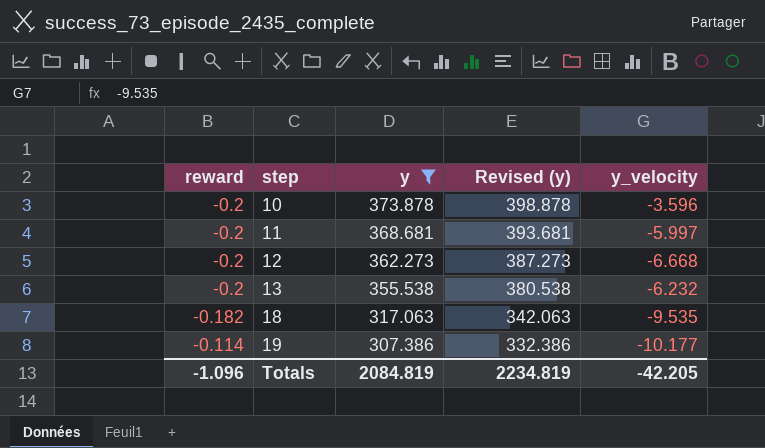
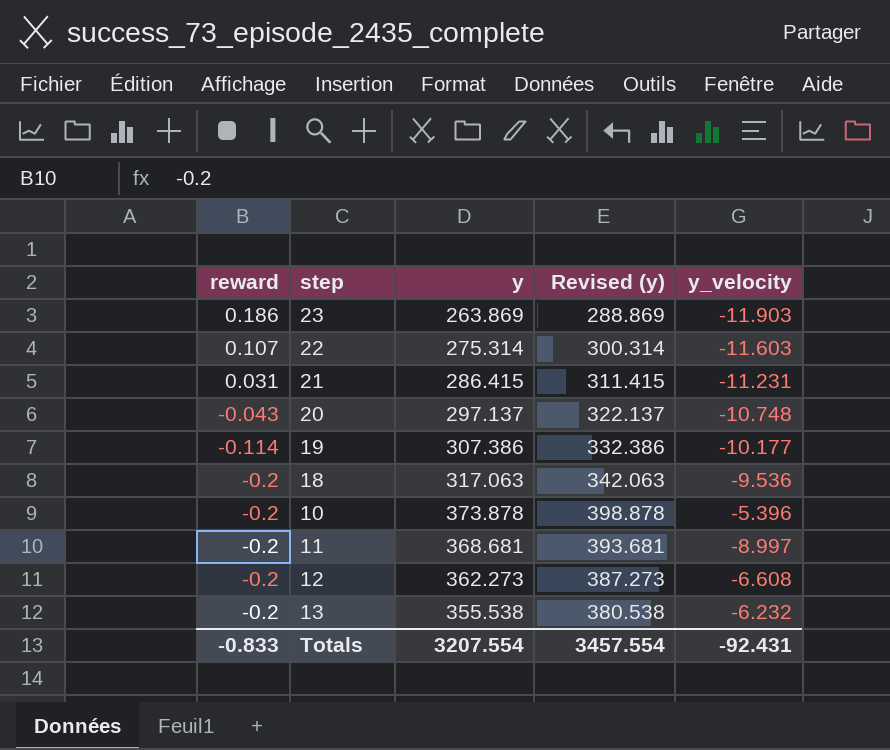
filter: y >= 307.386 -> none
row order: reward ascending -> reward descending
18 | reward: -0.182 -> -0.2
18 | y_velocity: -9.535 -> -9.536
10 | y_velocity: -3.596 -> -5.396
11 | y_velocity: -5.997 -> -8.997
12 | y_velocity: -6.668 -> -6.608
Totals | reward: -1.096 -> -0.833
Totals | y: 2084.819 -> 3207.554
Totals | Revised (y): 2234.819 -> 3457.554
Totals | y_velocity: -42.205 -> -92.431

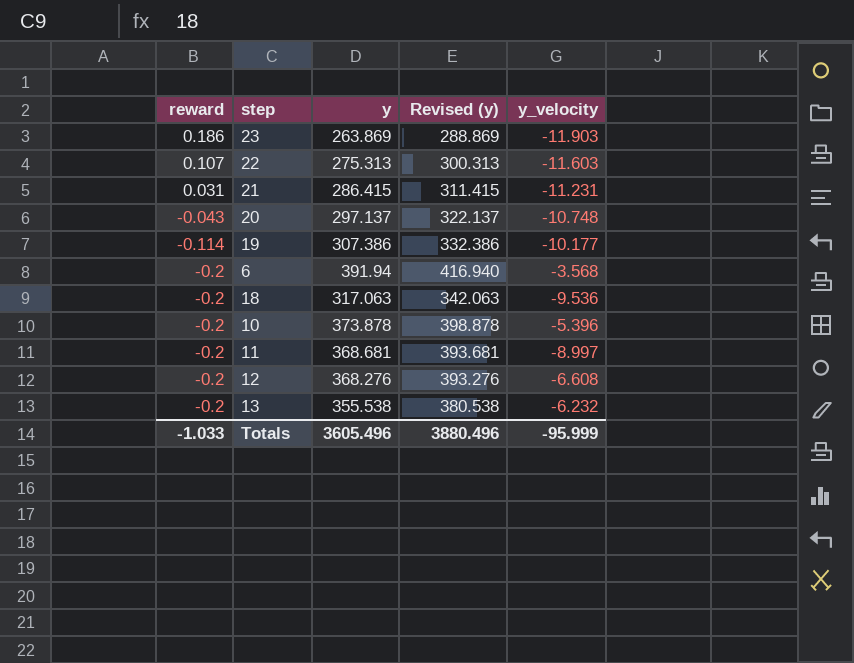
22 | y: 275.314 -> 275.313
22 | Revised (y): 300.314 -> 300.313
row 6: none -> -0.2 | 391.94 | 416.940 | -3.568
12 | y: 362.273 -> 368.276
12 | Revised (y): 387.273 -> 393.276
Totals | reward: -0.833 -> -1.033
Totals | y: 3207.554 -> 3605.496
Totals | Revised (y): 3457.554 -> 3880.496
Totals | y_velocity: -92.431 -> -95.999

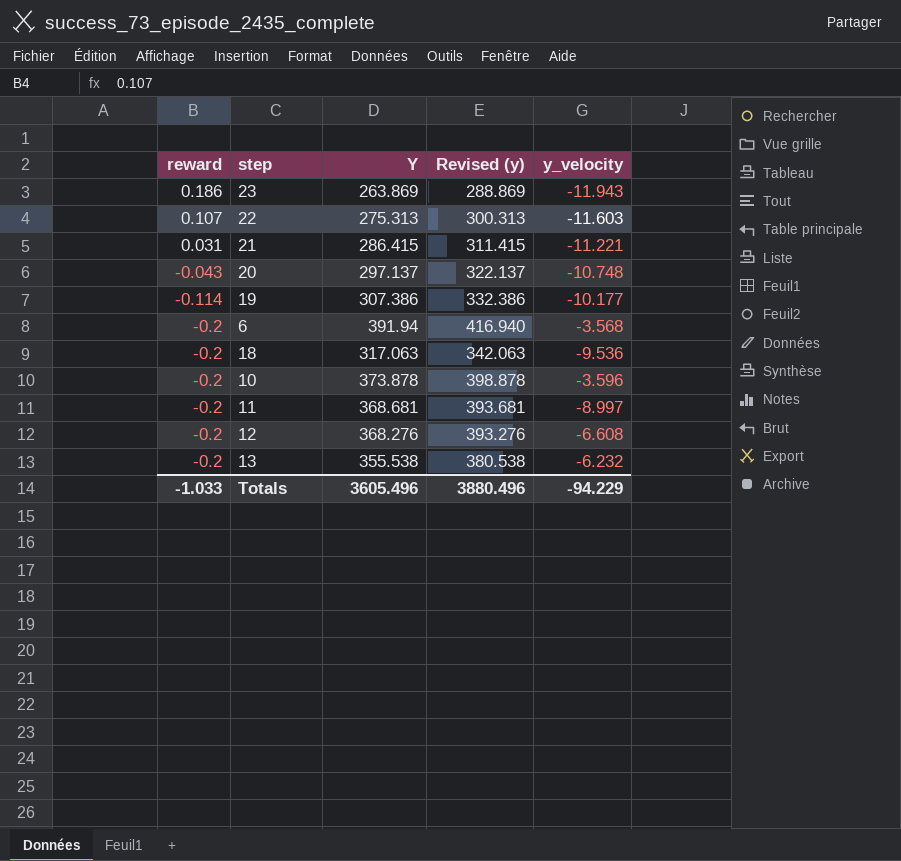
column name: y -> Y
23 | y_velocity: -11.903 -> -11.943
21 | y_velocity: -11.231 -> -11.221
10 | y_velocity: -5.396 -> -3.596
Totals | y_velocity: -95.999 -> -94.229

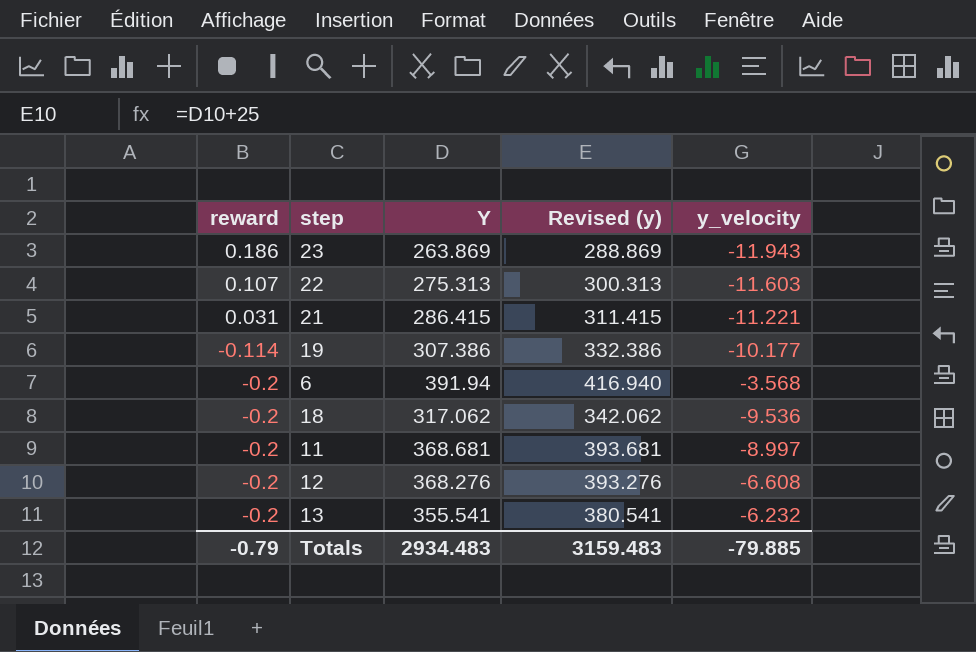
row 20: -0.043 | 297.137 | 322.137 | -10.748 -> none
row 10: -0.2 | 373.878 | 398.878 | -3.596 -> none
18 | Y: 317.063 -> 317.062
18 | Revised (y): 342.063 -> 342.062
13 | Y: 355.538 -> 355.541
13 | Revised (y): 380.538 -> 380.541
Totals | reward: -1.033 -> -0.79
Totals | Y: 3605.496 -> 2934.483
Totals | Revised (y): 3880.496 -> 3159.483
Totals | y_velocity: -94.229 -> -79.885

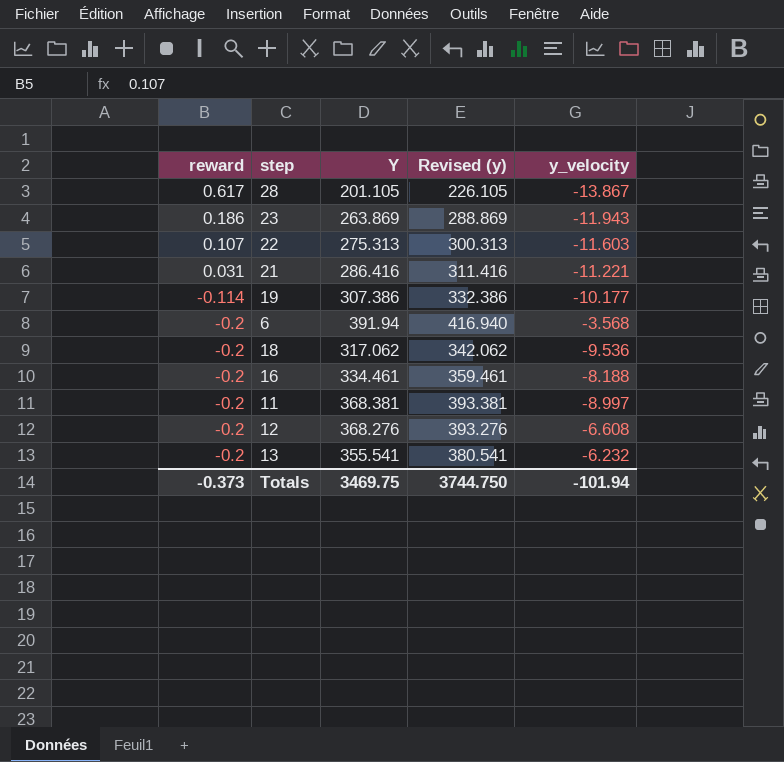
row 28: none -> 0.617 | 201.105 | 226.105 | -13.867
21 | Y: 286.415 -> 286.416
21 | Revised (y): 311.415 -> 311.416
row 16: none -> -0.2 | 334.461 | 359.461 | -8.188
11 | Y: 368.681 -> 368.381
11 | Revised (y): 393.681 -> 393.381
Totals | reward: -0.79 -> -0.373
Totals | Y: 2934.483 -> 3469.75
Totals | Revised (y): 3159.483 -> 3744.750
Totals | y_velocity: -79.885 -> -101.94

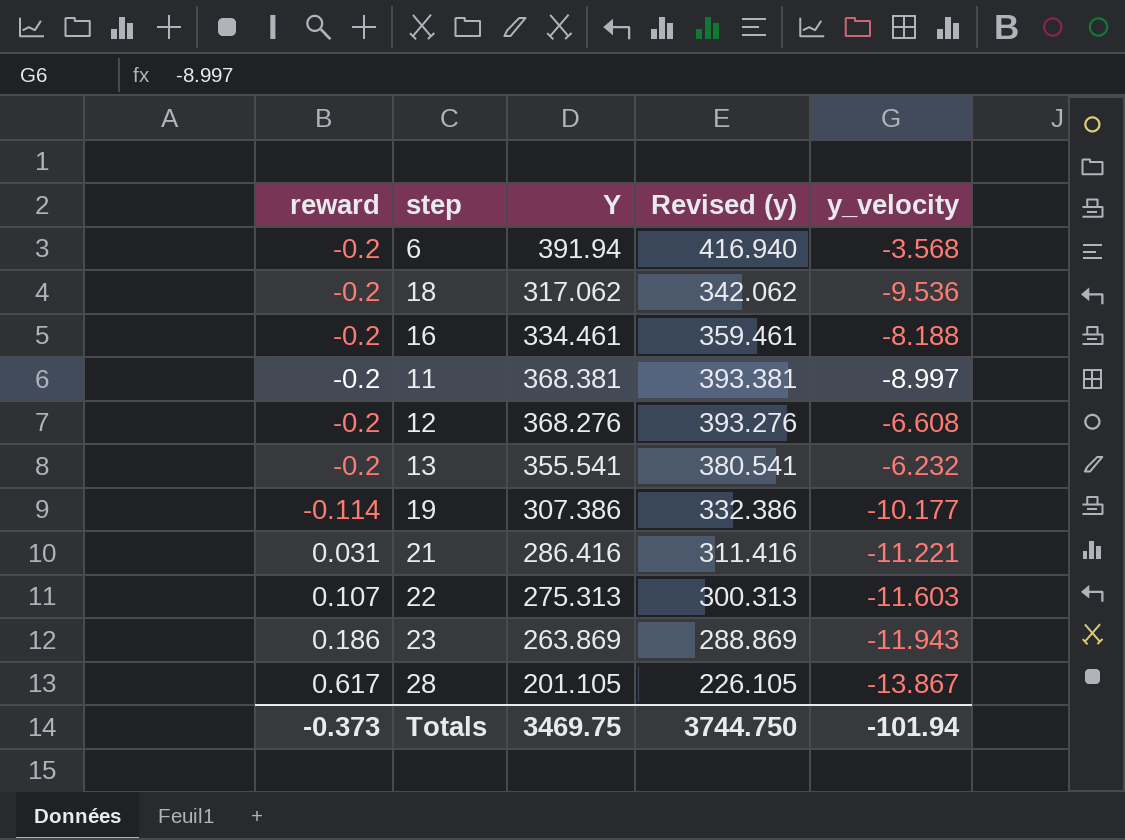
row order: reward descending -> reward ascending

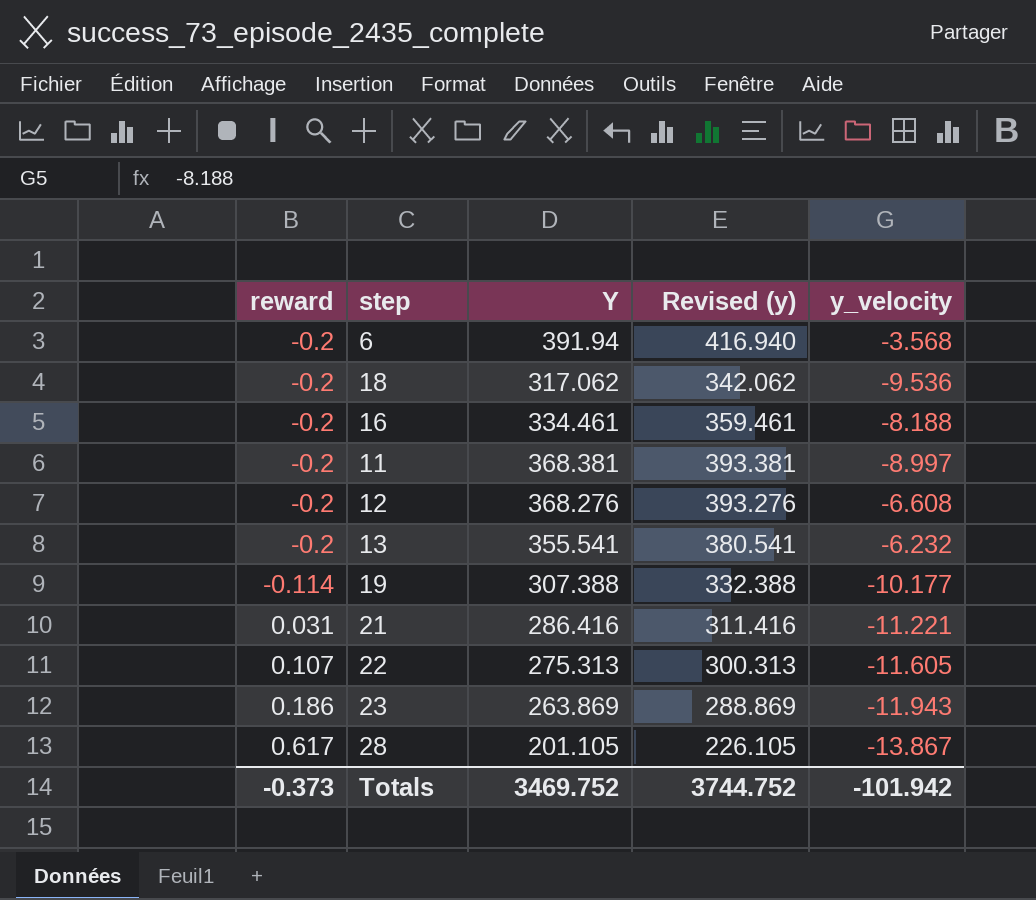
19 | Y: 307.386 -> 307.388
19 | Revised (y): 332.386 -> 332.388
22 | y_velocity: -11.603 -> -11.605
Totals | Y: 3469.75 -> 3469.752
Totals | Revised (y): 3744.750 -> 3744.752
Totals | y_velocity: -101.94 -> -101.942

